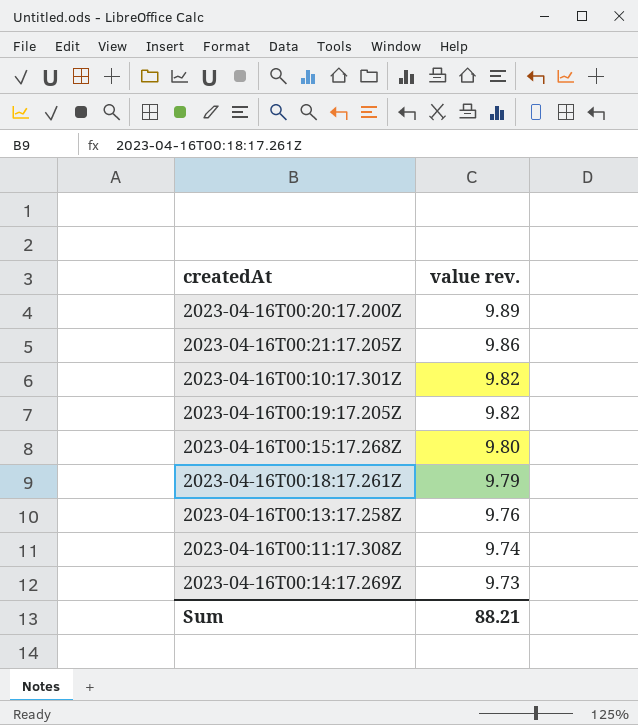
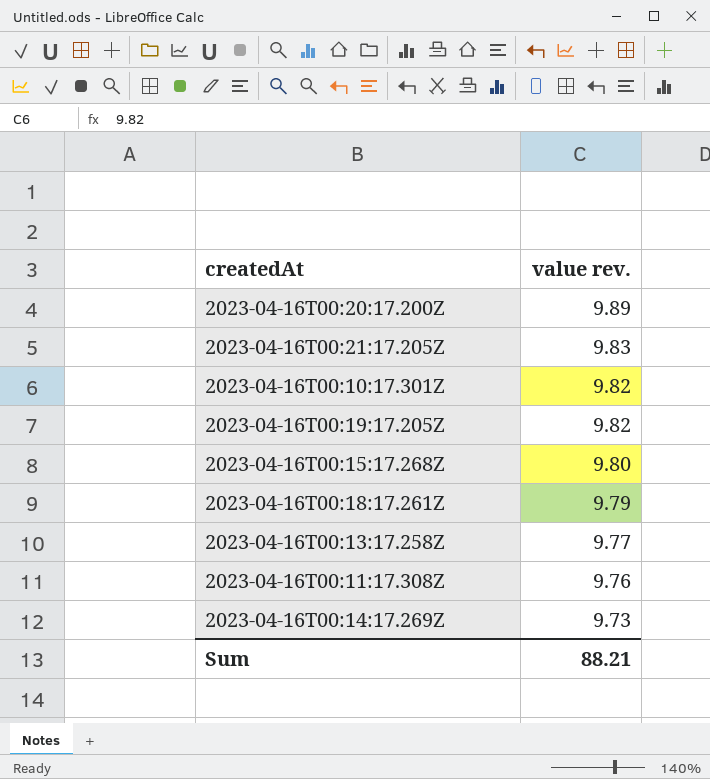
2023-04-16T00:21:17.205Z | value rev.: 9.86 -> 9.83
2023-04-16T00:13:17.258Z | value rev.: 9.76 -> 9.77
2023-04-16T00:11:17.308Z | value rev.: 9.74 -> 9.76

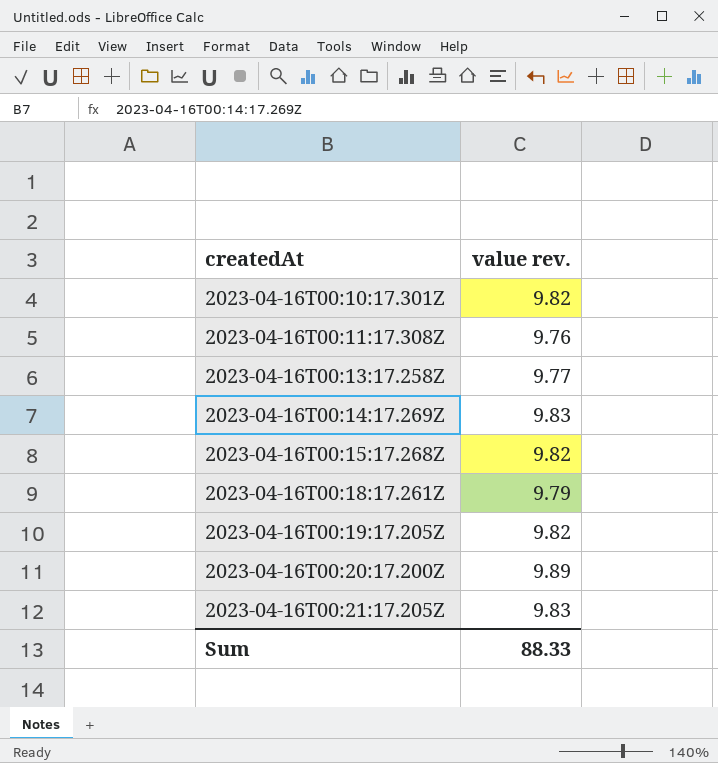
row order: value rev. descending -> createdAt ascending
2023-04-16T00:14:17.269Z | value rev.: 9.73 -> 9.83
2023-04-16T00:15:17.268Z | value rev.: 9.80 -> 9.82
Sum | value rev.: 88.21 -> 88.33

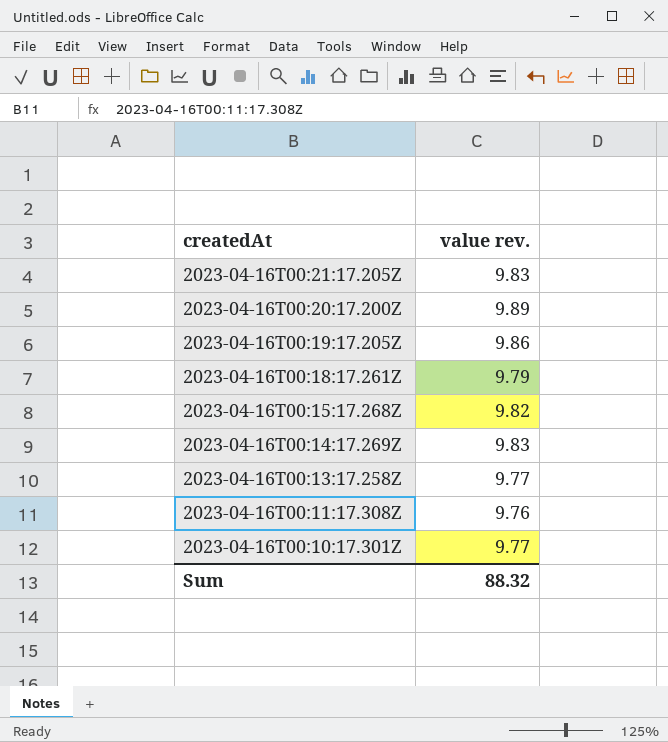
row order: createdAt ascending -> createdAt descending
2023-04-16T00:19:17.205Z | value rev.: 9.82 -> 9.86
2023-04-16T00:10:17.301Z | value rev.: 9.82 -> 9.77
Sum | value rev.: 88.33 -> 88.32

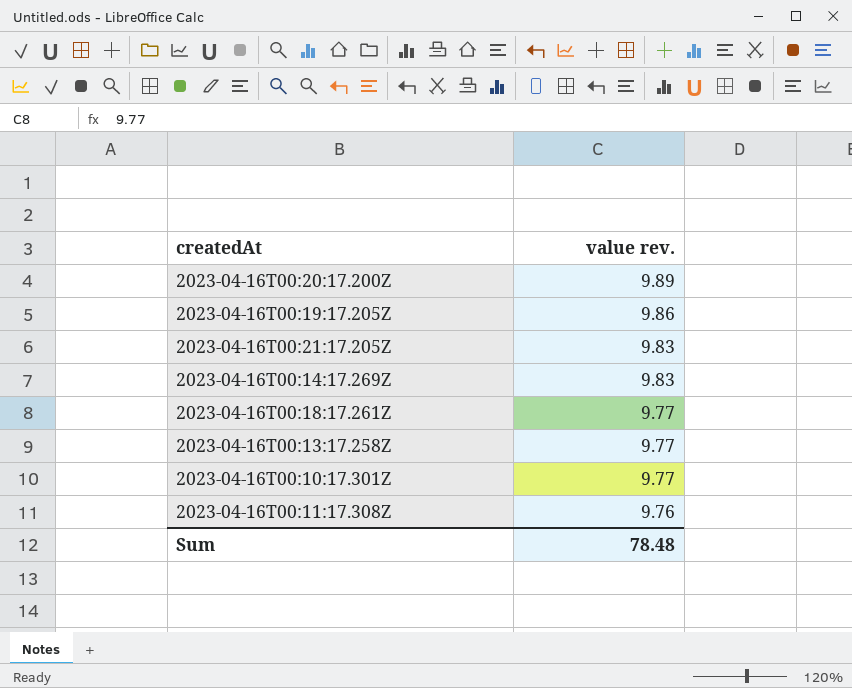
row order: createdAt descending -> value rev. descending
row 2023-04-16T00:15:17.268Z: 9.82 -> none
2023-04-16T00:18:17.261Z | value rev.: 9.79 -> 9.77
Sum | value rev.: 88.32 -> 78.48

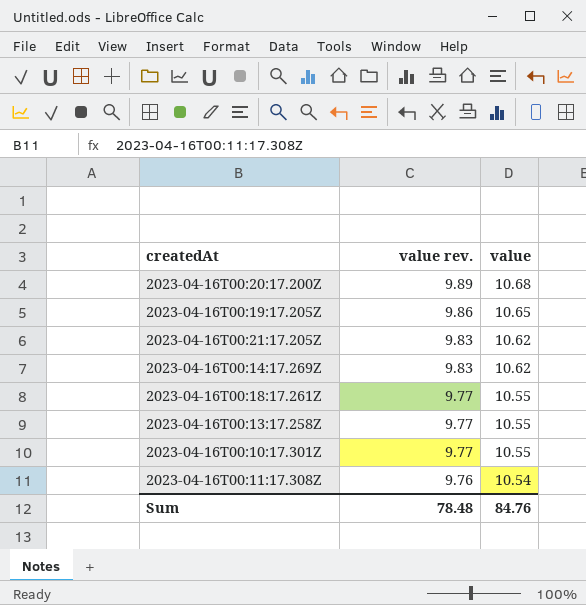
column value | formula: none -> [value rev.] * 1.08

